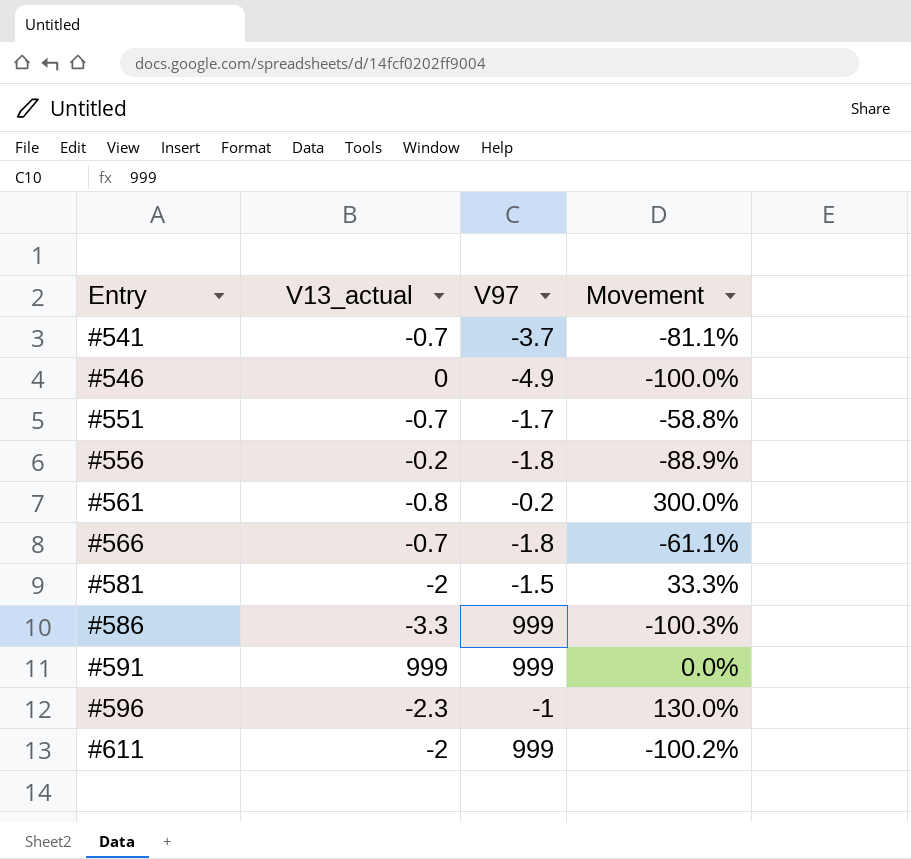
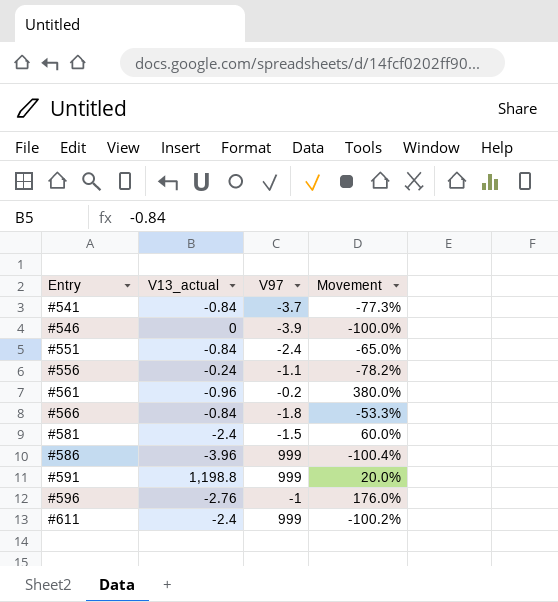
#541 | V13_actual: -0.7 -> -0.84
#541 | Movement: -81.1% -> -77.3%
#546 | V97: -4.9 -> -3.9
#551 | V13_actual: -0.7 -> -0.84
#551 | V97: -1.7 -> -2.4
#551 | Movement: -58.8% -> -65.0%
#556 | V13_actual: -0.2 -> -0.24
#556 | V97: -1.8 -> -1.1
#556 | Movement: -88.9% -> -78.2%
#561 | V13_actual: -0.8 -> -0.96
#561 | Movement: 300.0% -> 380.0%
#566 | V13_actual: -0.7 -> -0.84
#566 | Movement: -61.1% -> -53.3%
#581 | V13_actual: -2 -> -2.4
#581 | Movement: 33.3% -> 60.0%
#586 | V13_actual: -3.3 -> -3.96
#586 | Movement: -100.3% -> -100.4%
#591 | V13_actual: 999 -> 1,198.8
#591 | Movement: 0.0% -> 20.0%
#596 | V13_actual: -2.3 -> -2.76
#596 | Movement: 130.0% -> 176.0%
#611 | V13_actual: -2 -> -2.4

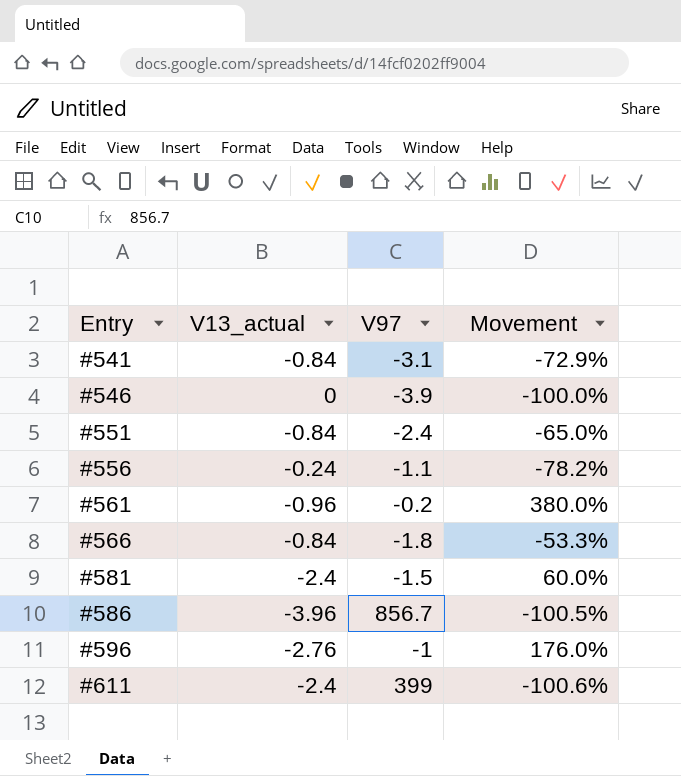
row #591: 1,198.8 | 999 | 20.0% -> none
#541 | V97: -3.7 -> -3.1
#541 | Movement: -77.3% -> -72.9%
#586 | V97: 999 -> 856.7
#586 | Movement: -100.4% -> -100.5%
#611 | V97: 999 -> 399
#611 | Movement: -100.2% -> -100.6%

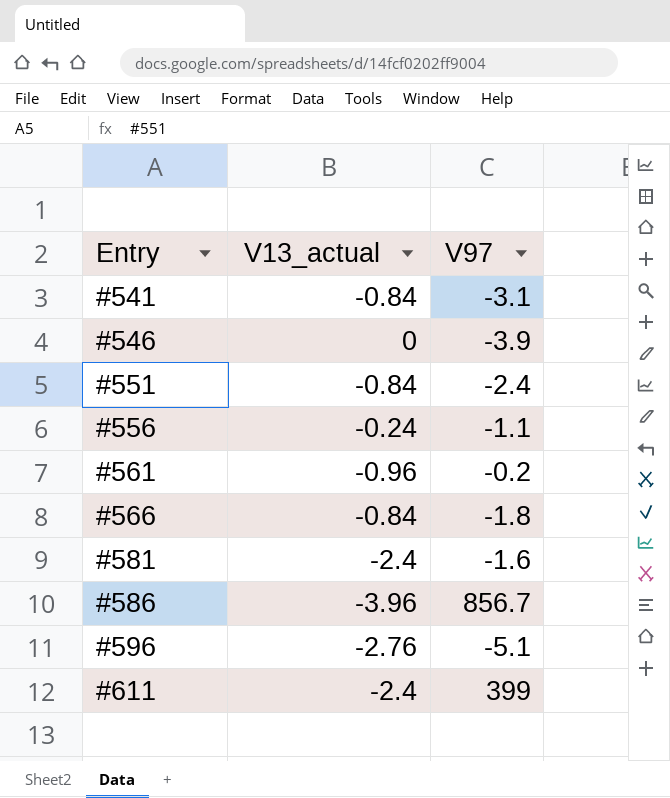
column Movement | formula: ([V13_actual] - [V97]) / [V97] -> none
#581 | V97: -1.5 -> -1.6
#596 | V97: -1 -> -5.1

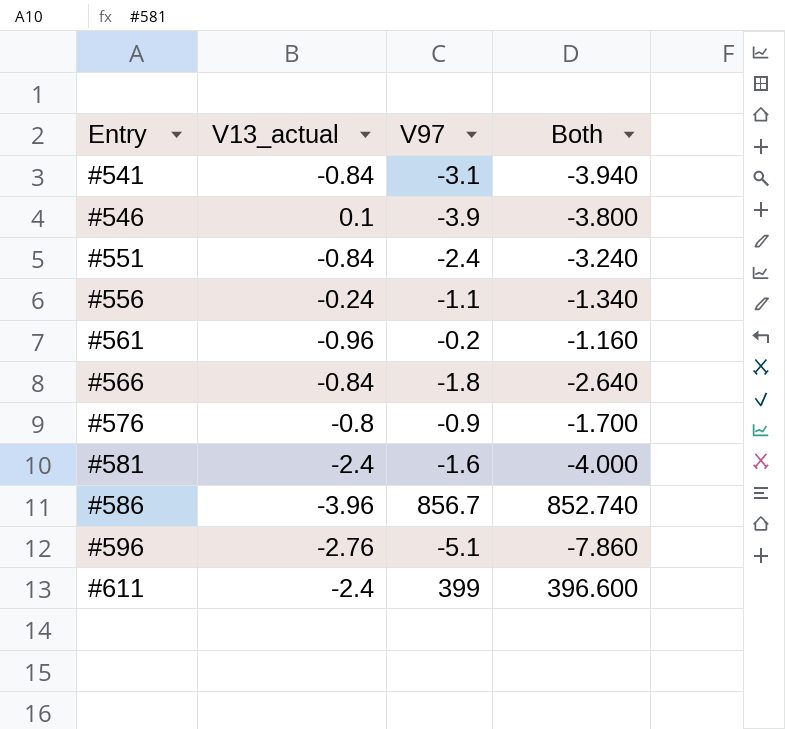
column Both | formula: none -> [V13_actual] + [V97]
#546 | V13_actual: 0 -> 0.1
row #576: none -> -0.8 | -0.9 | -1.700

